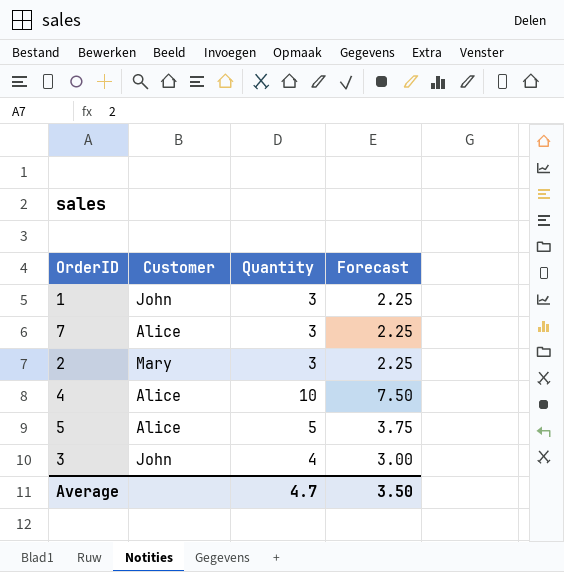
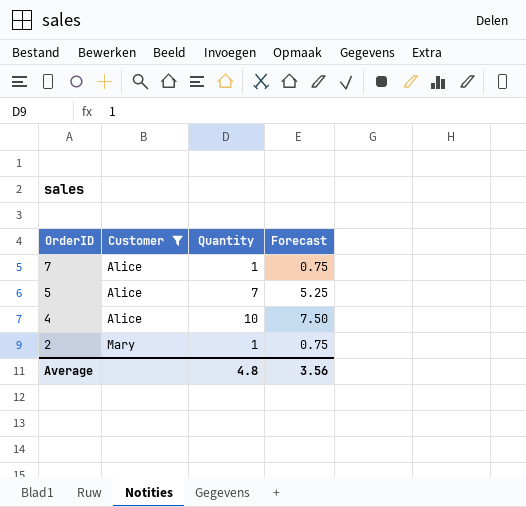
filter: none -> Customer != John
row order: none -> OrderID descending
7 | Quantity: 3 -> 1
7 | Forecast: 2.25 -> 0.75
5 | Quantity: 5 -> 7
5 | Forecast: 3.75 -> 5.25
2 | Quantity: 3 -> 1
2 | Forecast: 2.25 -> 0.75
Average | Quantity: 4.7 -> 4.8
Average | Forecast: 3.50 -> 3.56

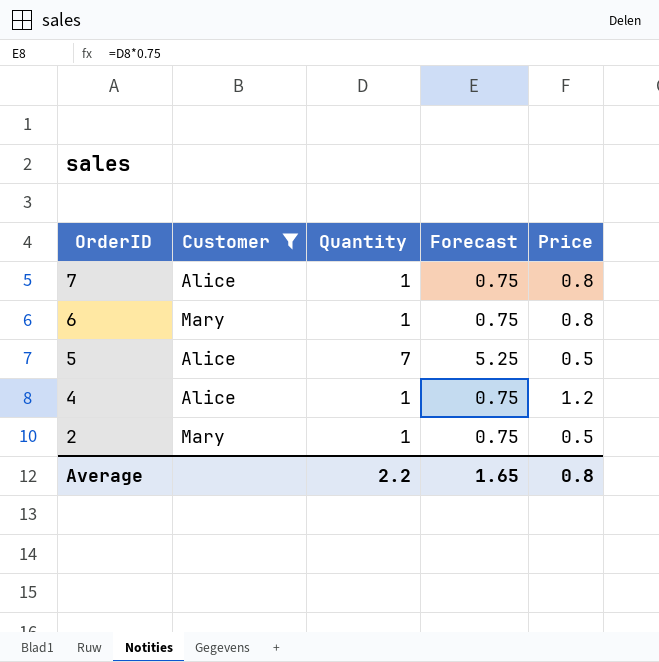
column Price | position: none -> 5
row 6: none -> Mary | 1 | 0.75 | 0.8
4 | Quantity: 10 -> 1
4 | Forecast: 7.50 -> 0.75
Average | Quantity: 4.8 -> 2.2
Average | Forecast: 3.56 -> 1.65

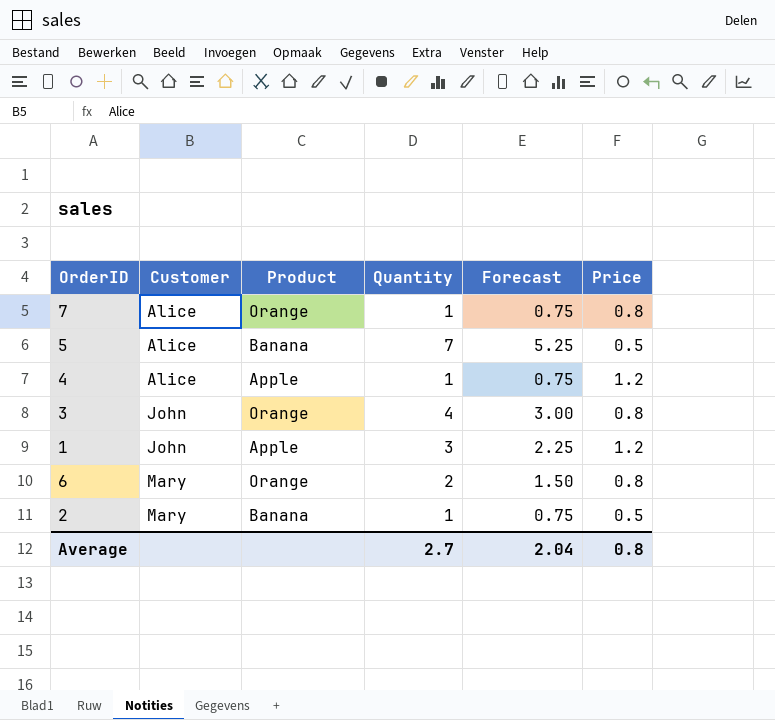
filter: Customer != John -> none
row order: OrderID descending -> Customer ascending
column Product | position: none -> 3
6 | Quantity: 1 -> 2
6 | Forecast: 0.75 -> 1.50
Average | Quantity: 2.2 -> 2.7
Average | Forecast: 1.65 -> 2.04

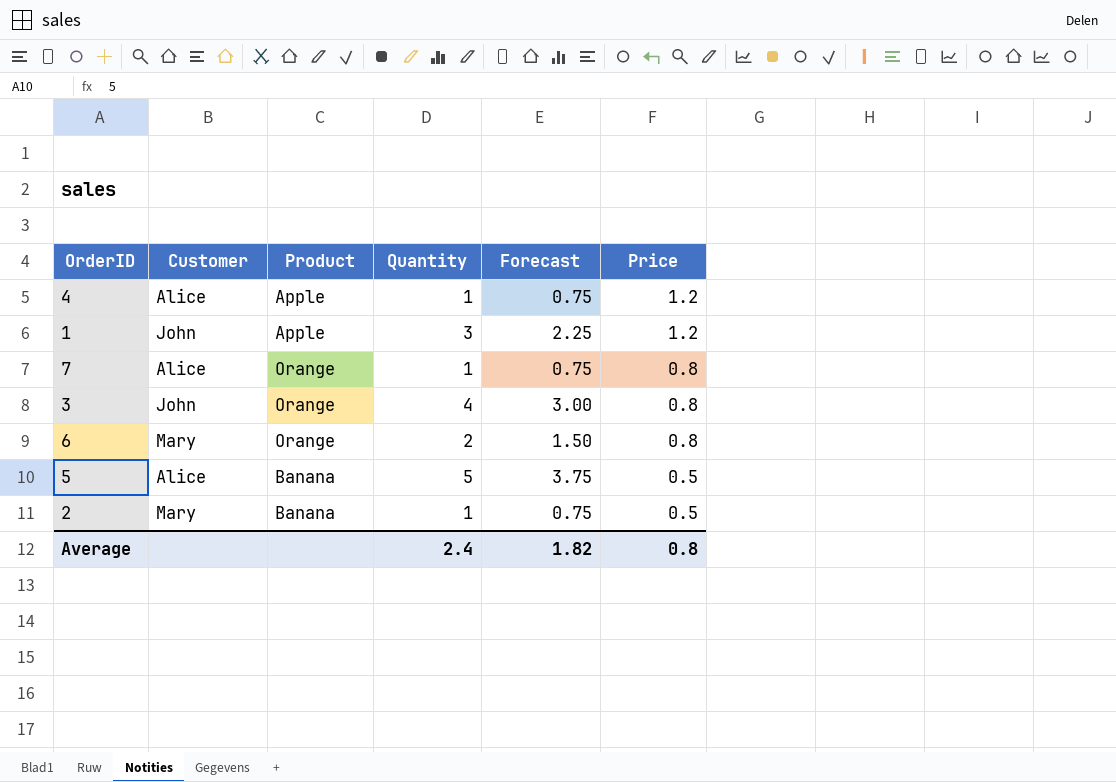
row order: Customer ascending -> Price descending
5 | Quantity: 7 -> 5
5 | Forecast: 5.25 -> 3.75
Average | Quantity: 2.7 -> 2.4
Average | Forecast: 2.04 -> 1.82

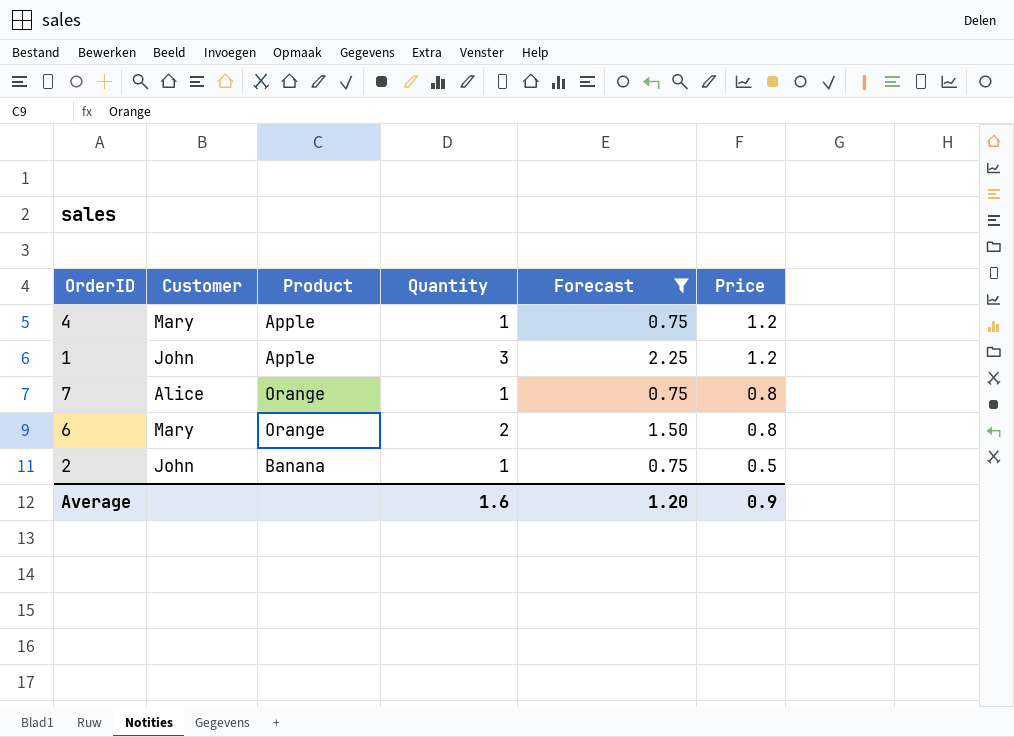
filter: none -> Forecast <= 2.25
4 | Customer: Alice -> Mary
2 | Customer: Mary -> John
Average | Quantity: 2.4 -> 1.6
Average | Forecast: 1.82 -> 1.20
Average | Price: 0.8 -> 0.9

